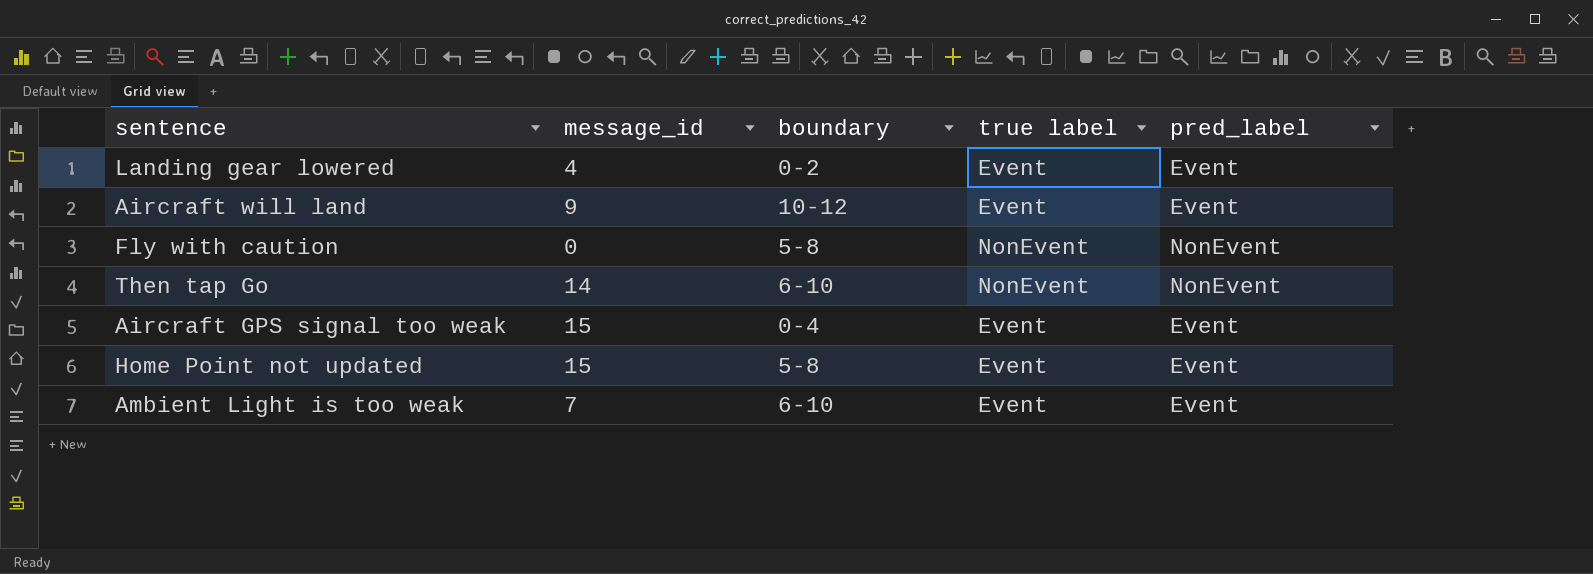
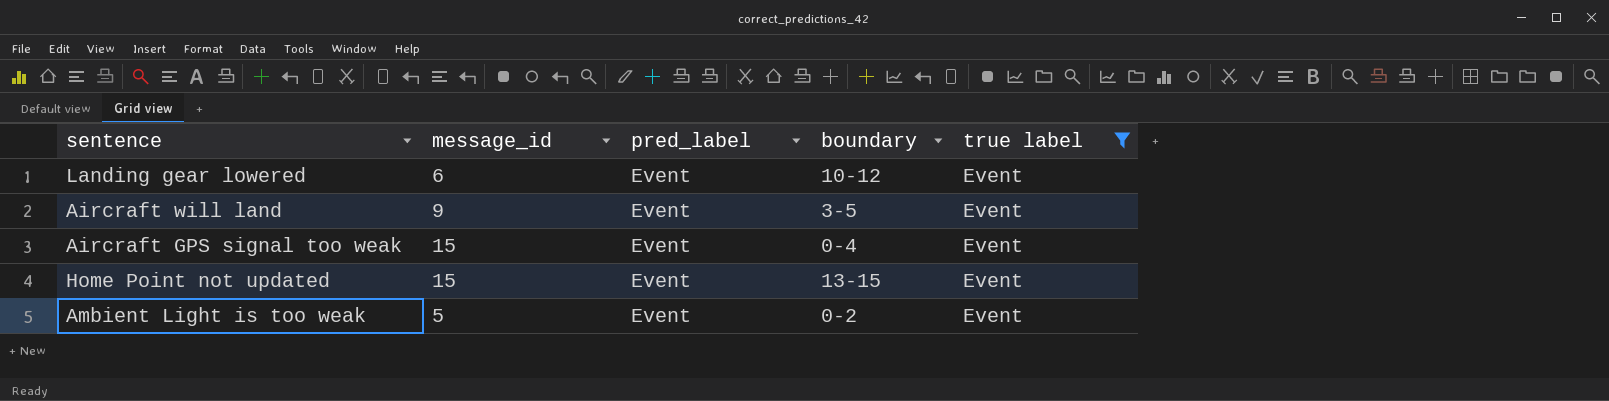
filter: none -> true label = Event
column pred_label | position: 5 -> 3
Landing gear lowered | message_id: 4 -> 6
Landing gear lowered | boundary: 0-2 -> 10-12
Aircraft will land | boundary: 10-12 -> 3-5
Home Point not updated | boundary: 5-8 -> 13-15
Ambient Light is too weak | message_id: 7 -> 5
Ambient Light is too weak | boundary: 6-10 -> 0-2

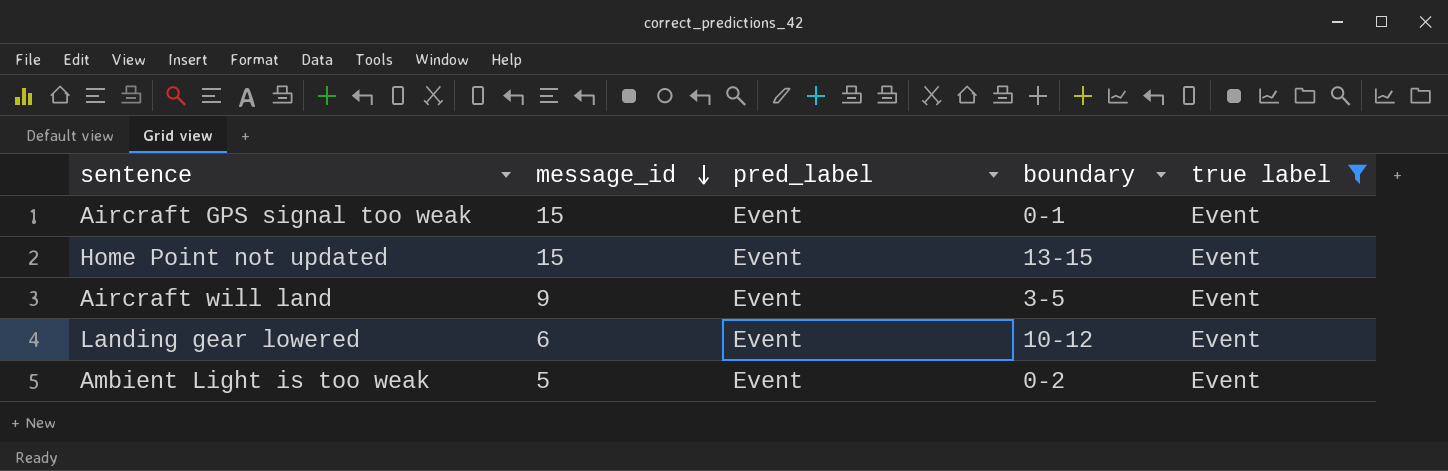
row order: none -> message_id descending
Aircraft GPS signal too weak | boundary: 0-4 -> 0-1

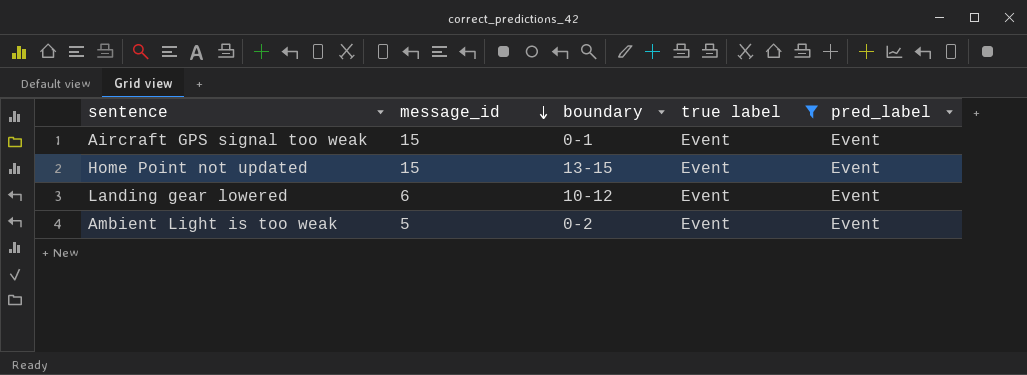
column pred_label | position: 3 -> 5
row Aircraft will land: 9 | Event | 3-5 | Event -> none

